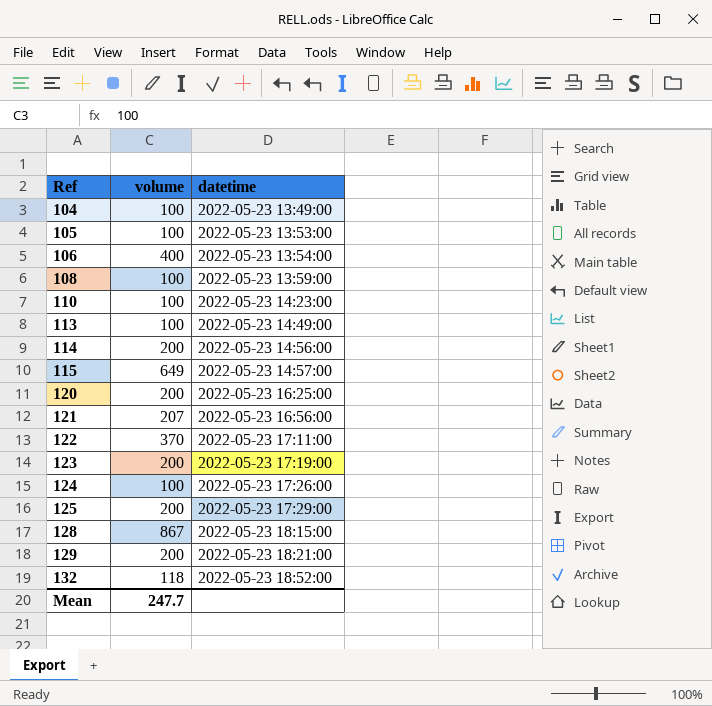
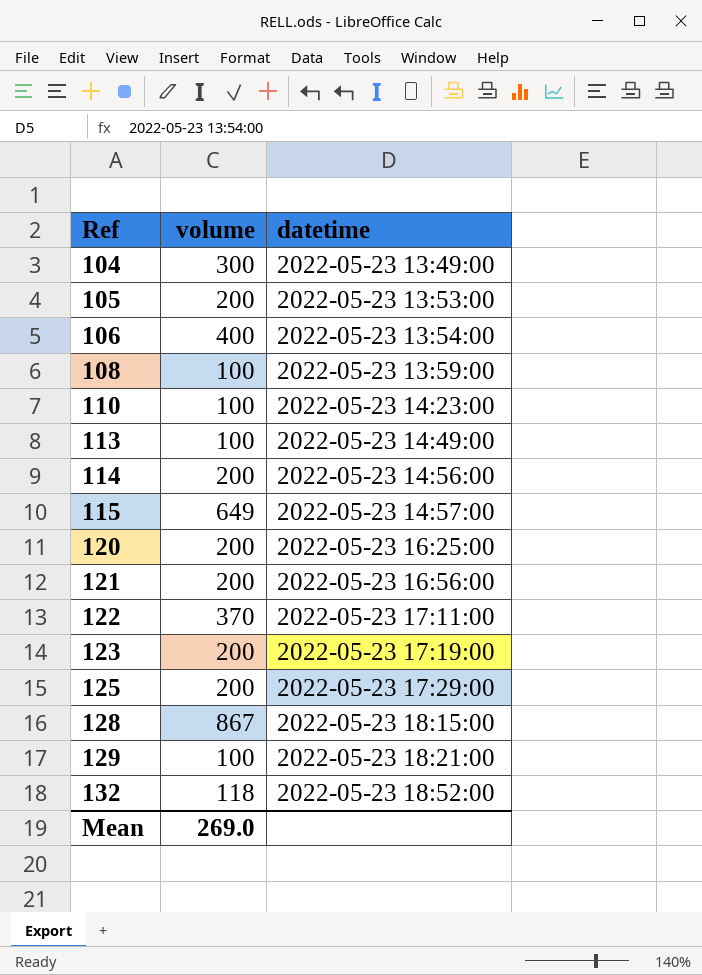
row 124: 100 | 2022-05-23 17:26:00 -> none
104 | volume: 100 -> 300
105 | volume: 100 -> 200
121 | volume: 207 -> 200
129 | volume: 200 -> 100
Mean | volume: 247.7 -> 269.0

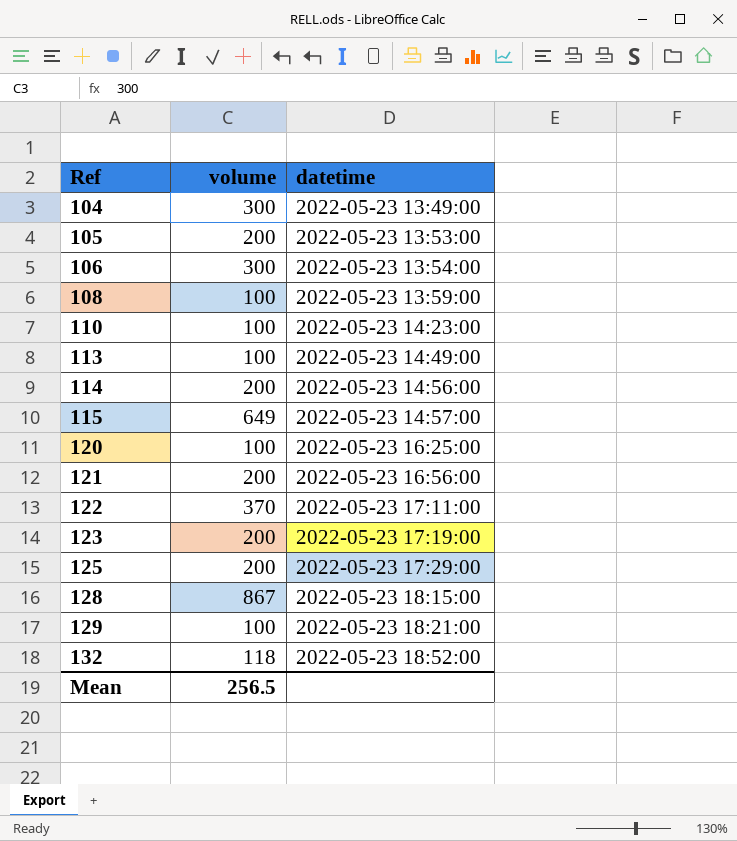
106 | volume: 400 -> 300
120 | volume: 200 -> 100
Mean | volume: 269.0 -> 256.5

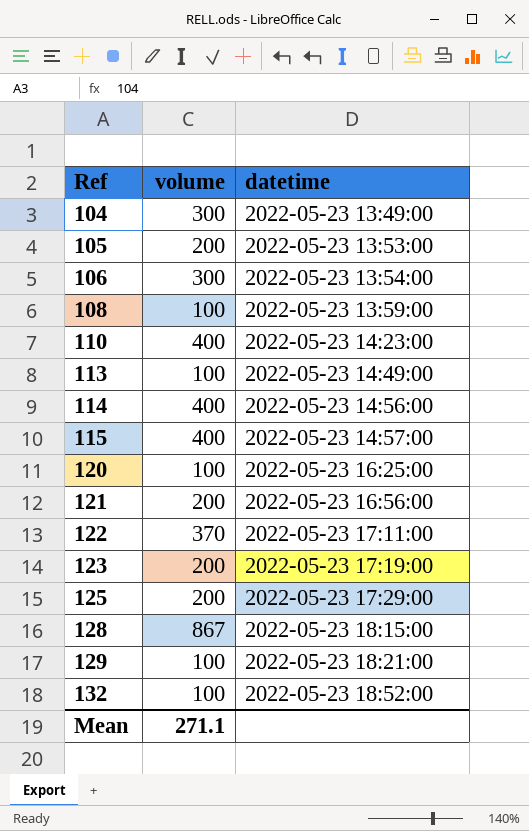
110 | volume: 100 -> 400
114 | volume: 200 -> 400
115 | volume: 649 -> 400
132 | volume: 118 -> 100
Mean | volume: 256.5 -> 271.1

